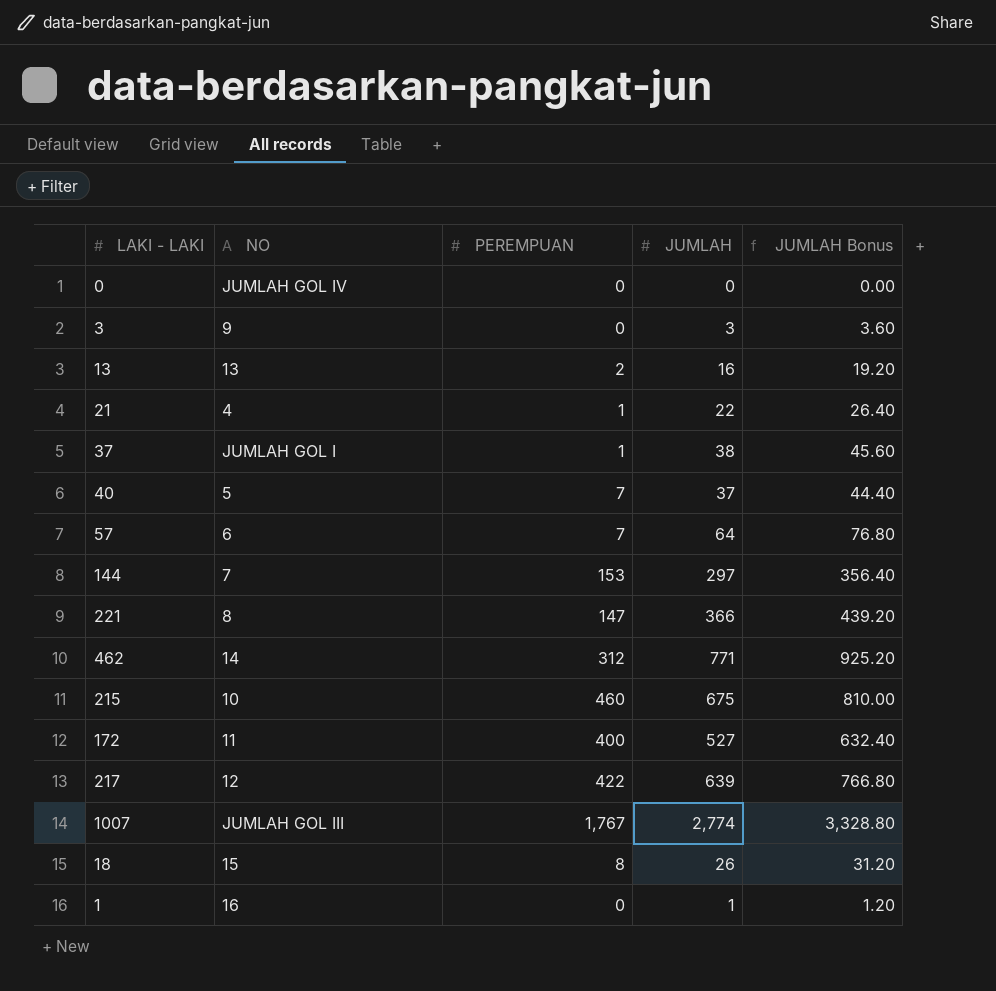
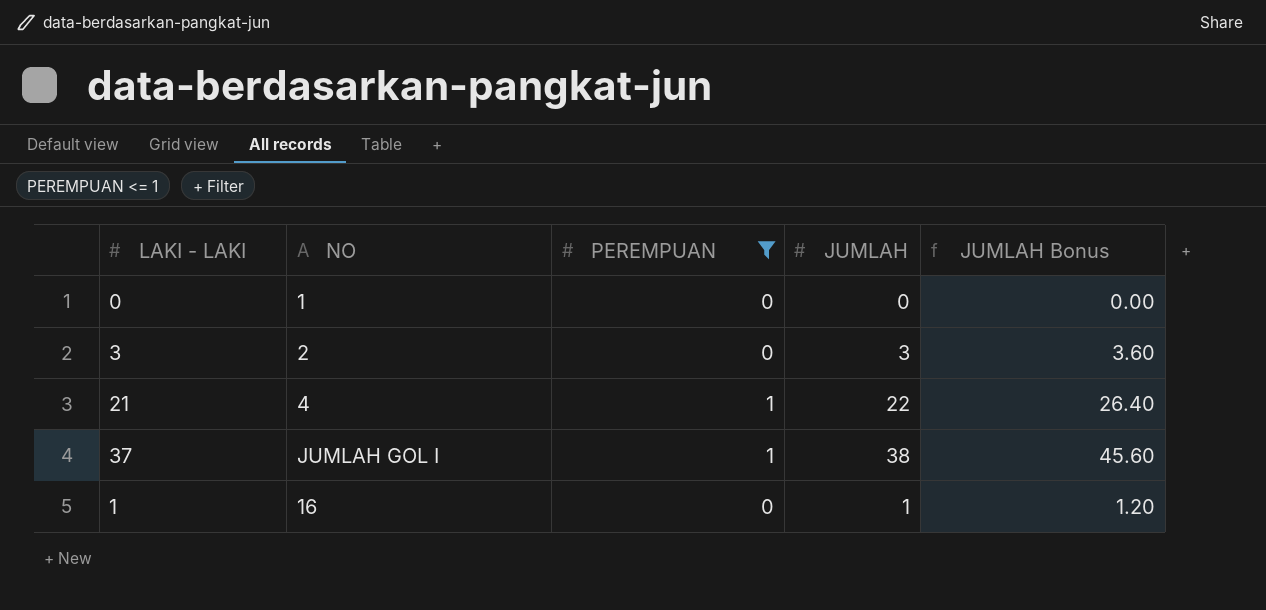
filter: none -> PEREMPUAN <= 1
0 | NO: JUMLAH GOL IV -> 1
3 | NO: 9 -> 2

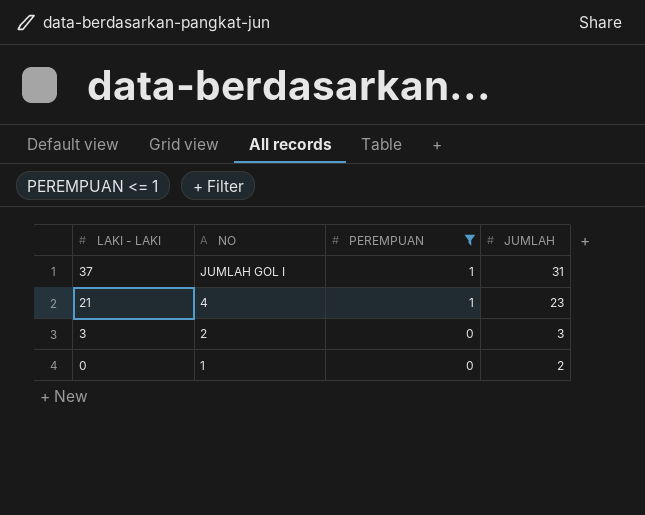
row order: none -> LAKI - LAKI descending
column JUMLAH Bonus | formula: [JUMLAH] * 1.2 -> none
row 1: 16 | 0 | 1 | 1.20 -> none
37 | JUMLAH: 38 -> 31
21 | JUMLAH: 22 -> 23
0 | JUMLAH: 0 -> 2

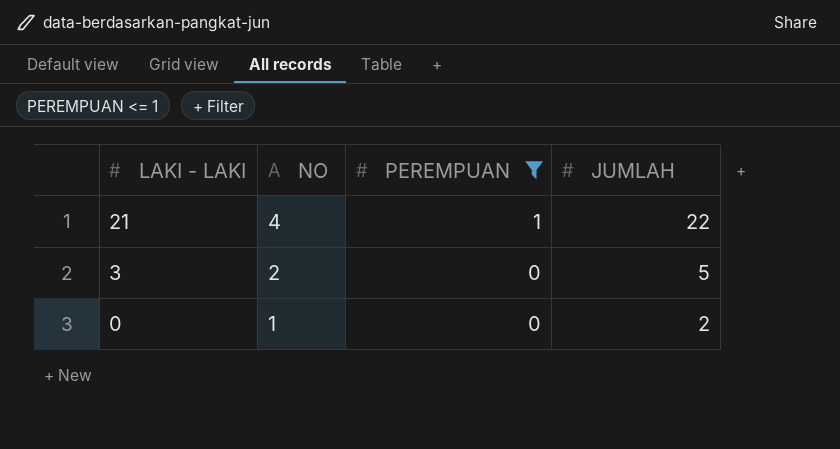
row 37: JUMLAH GOL I | 1 | 31 -> none
21 | JUMLAH: 23 -> 22
3 | JUMLAH: 3 -> 5

